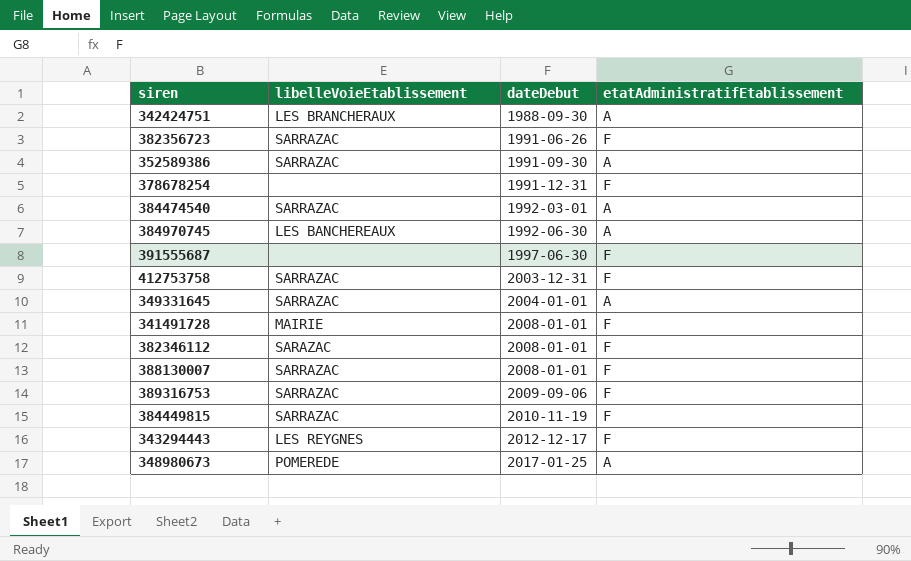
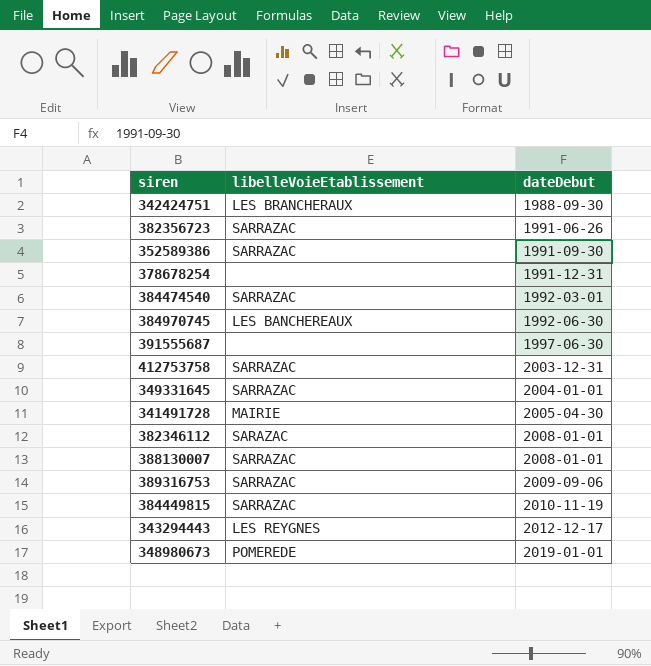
column etatAdministratifEtablissement | position: 4 -> none
341491728 | dateDebut: 2008-01-01 -> 2005-04-30
348980673 | dateDebut: 2017-01-25 -> 2019-01-01

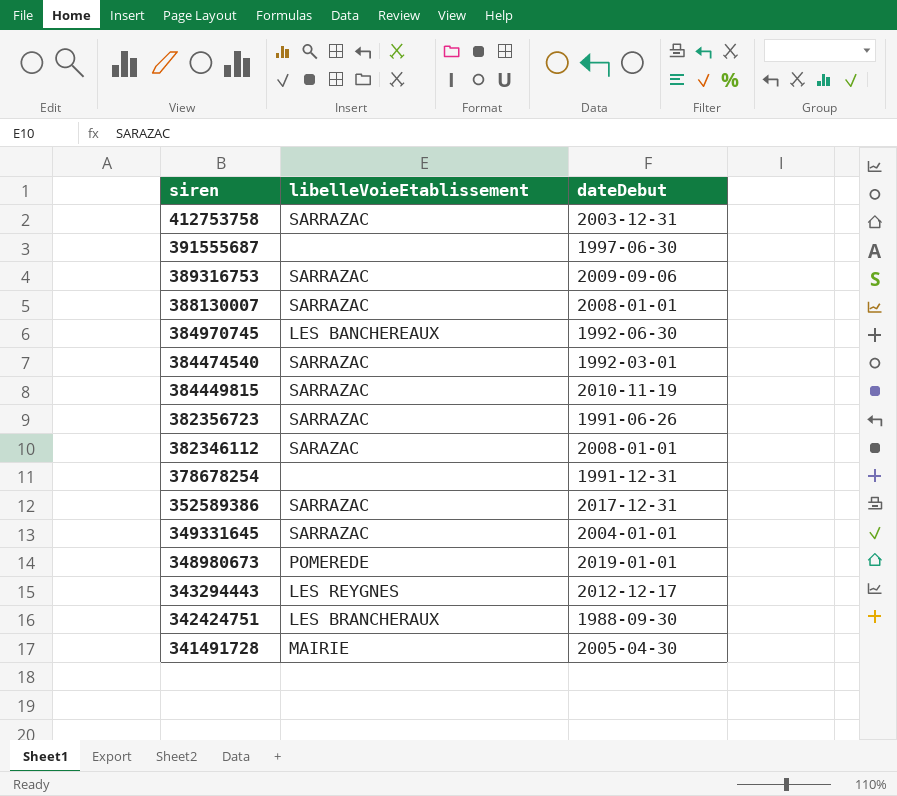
row order: dateDebut ascending -> siren descending
352589386 | dateDebut: 1991-09-30 -> 2017-12-31

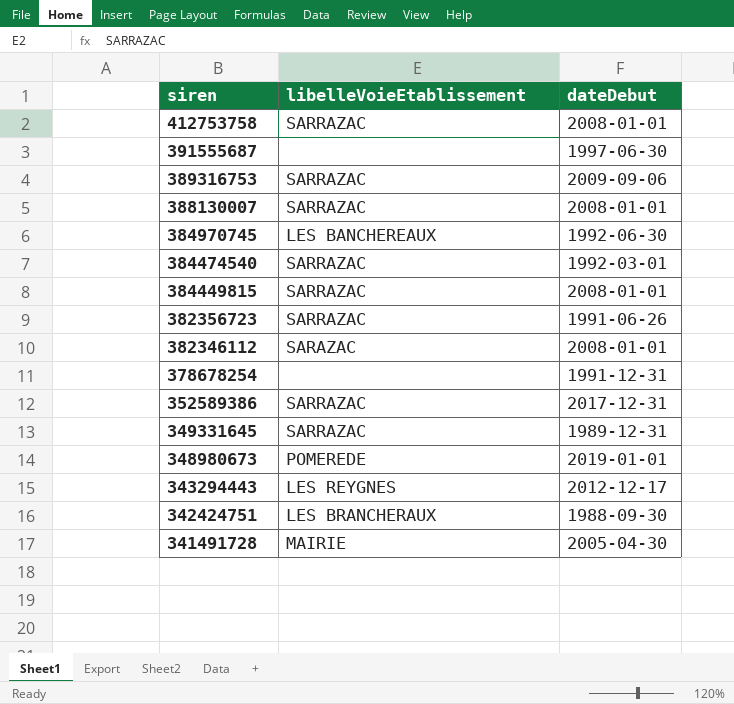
412753758 | dateDebut: 2003-12-31 -> 2008-01-01
384449815 | dateDebut: 2010-11-19 -> 2008-01-01
349331645 | dateDebut: 2004-01-01 -> 1989-12-31

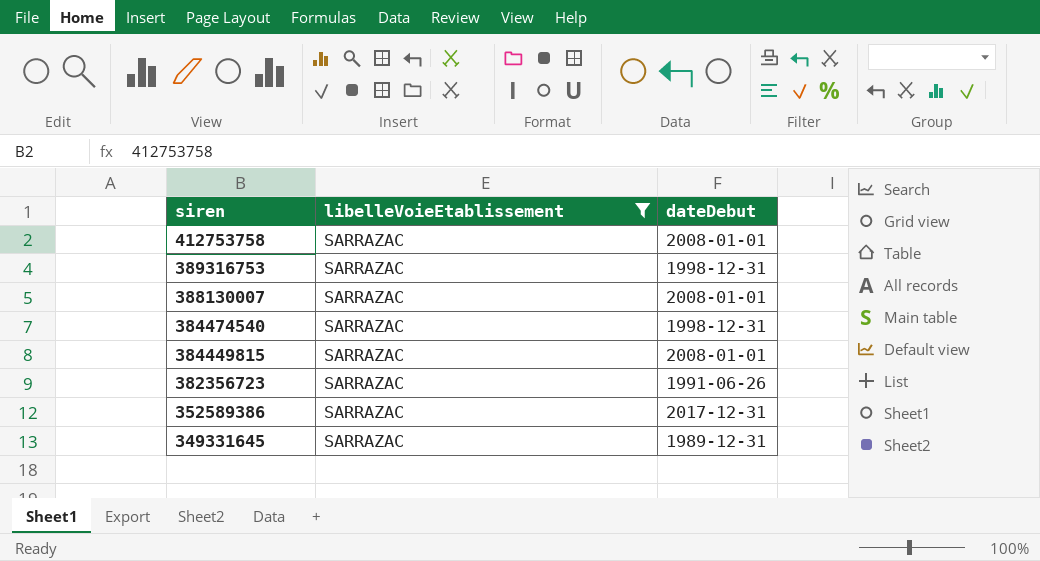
filter: none -> libelleVoieEtablissement = SARRAZAC
389316753 | dateDebut: 2009-09-06 -> 1998-12-31
384474540 | dateDebut: 1992-03-01 -> 1998-12-31

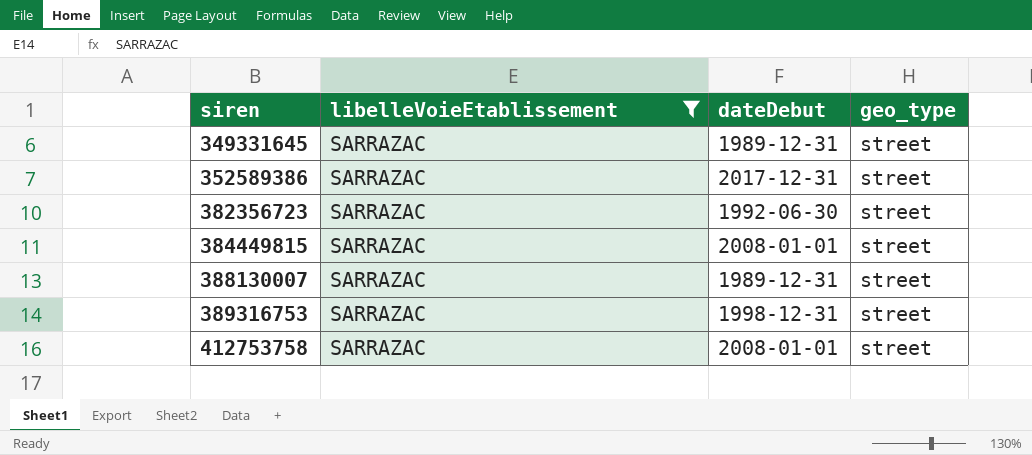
row order: siren descending -> siren ascending
column geo_type | position: none -> 4
row 384474540: SARRAZAC | 1998-12-31 -> none
382356723 | dateDebut: 1991-06-26 -> 1992-06-30
388130007 | dateDebut: 2008-01-01 -> 1989-12-31

